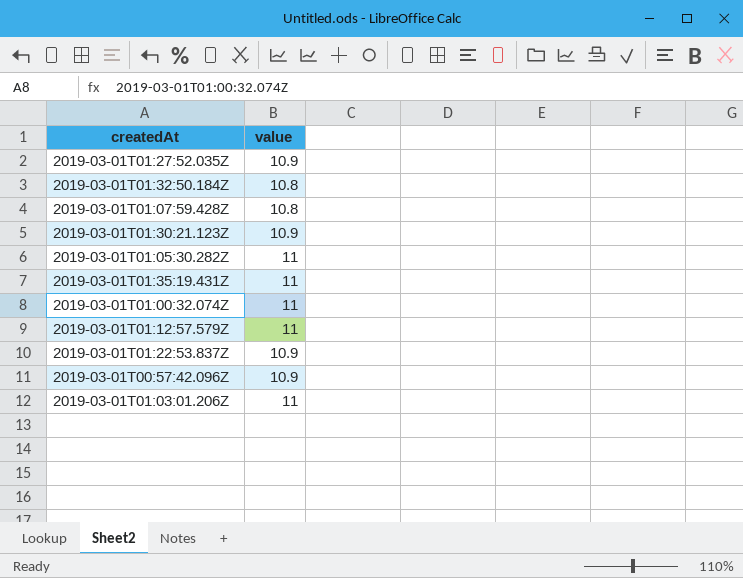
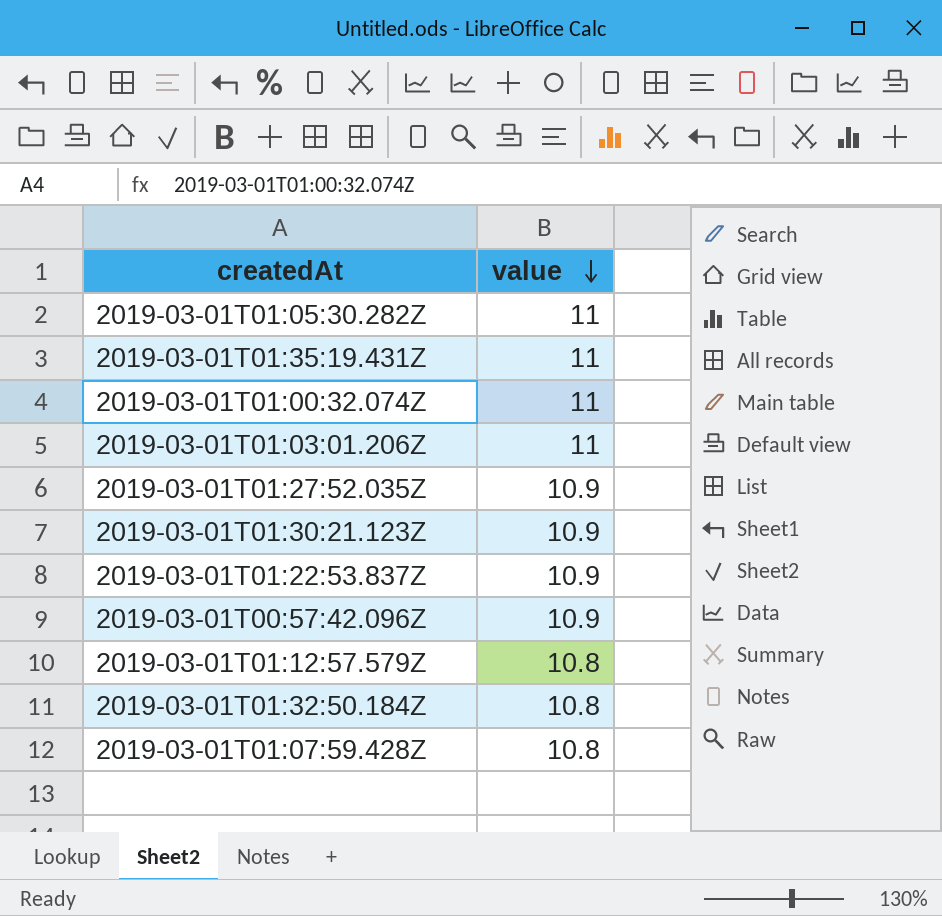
row order: none -> value descending
2019-03-01T01:12:57.579Z | value: 11 -> 10.8

